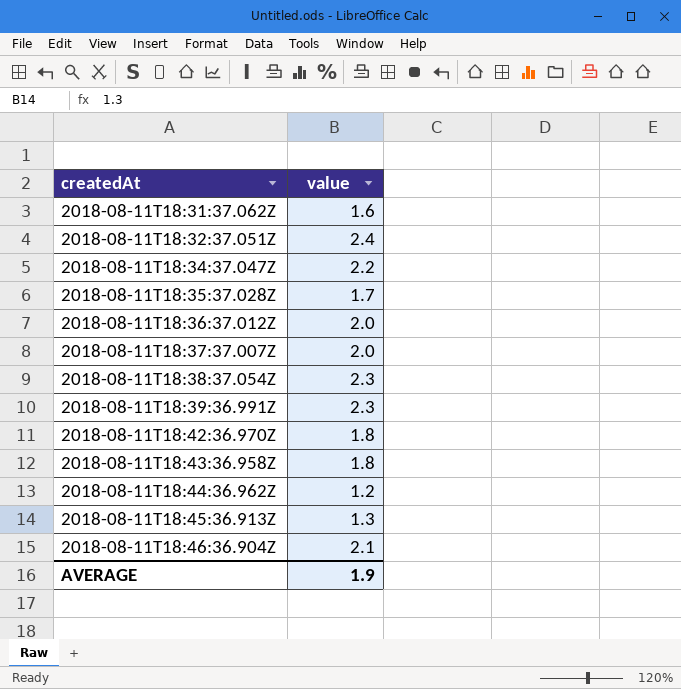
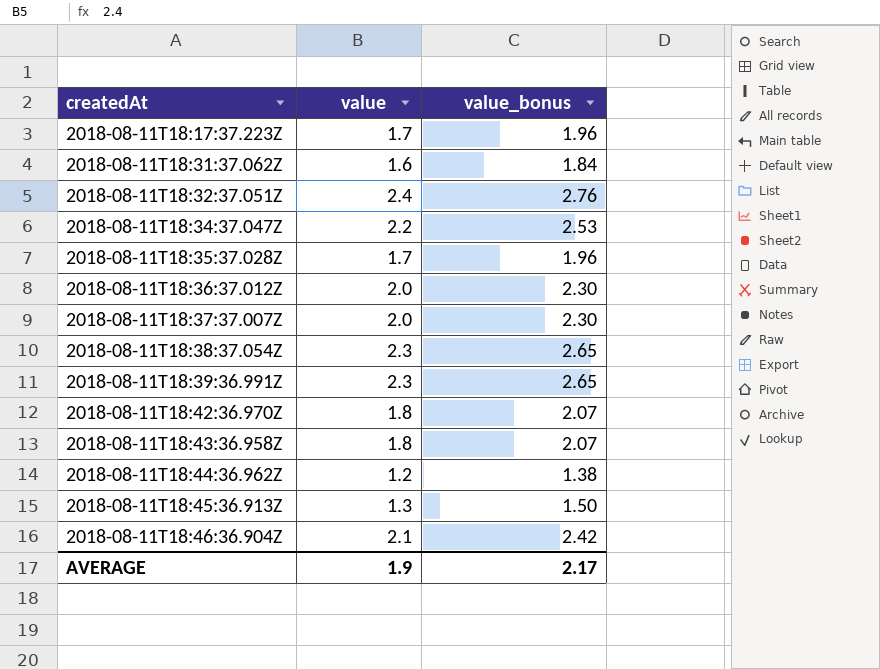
column value_bonus | formula: none -> [value] * 1.15
row 2018-08-11T18:17:37.223Z: none -> 1.7 | 1.96

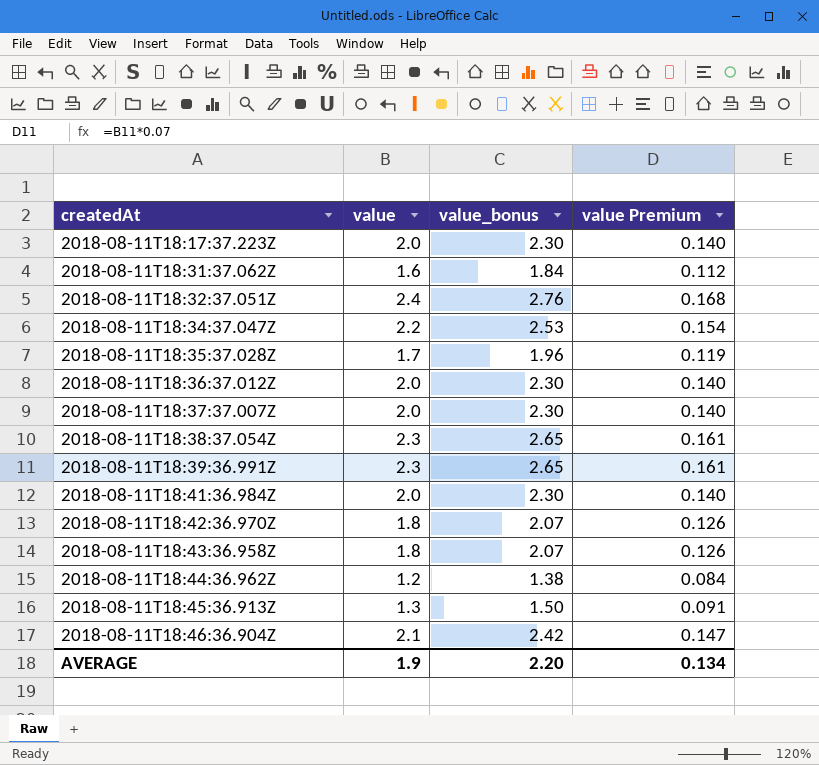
column value Premium | formula: none -> [value] * 0.07
2018-08-11T18:17:37.223Z | value: 1.7 -> 2.0
2018-08-11T18:17:37.223Z | value_bonus: 1.96 -> 2.30
row 2018-08-11T18:41:36.984Z: none -> 2.0 | 2.30 | 0.140
AVERAGE | value_bonus: 2.17 -> 2.20

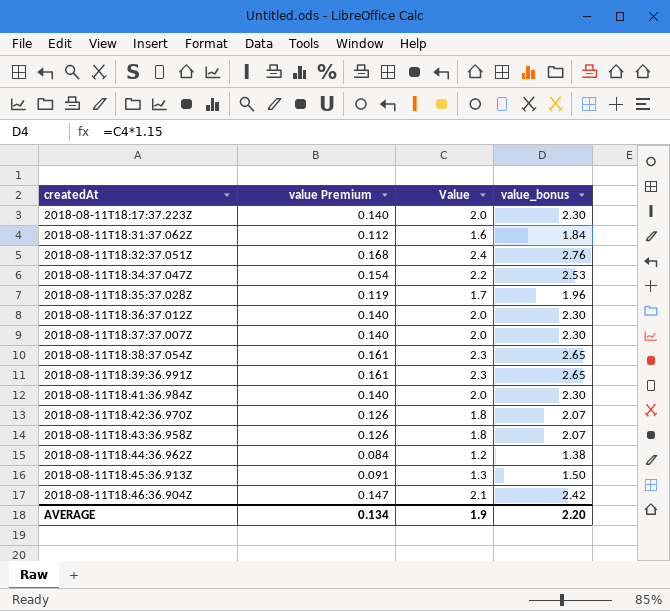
column value Premium | position: 4 -> 2
column name: value -> Value

